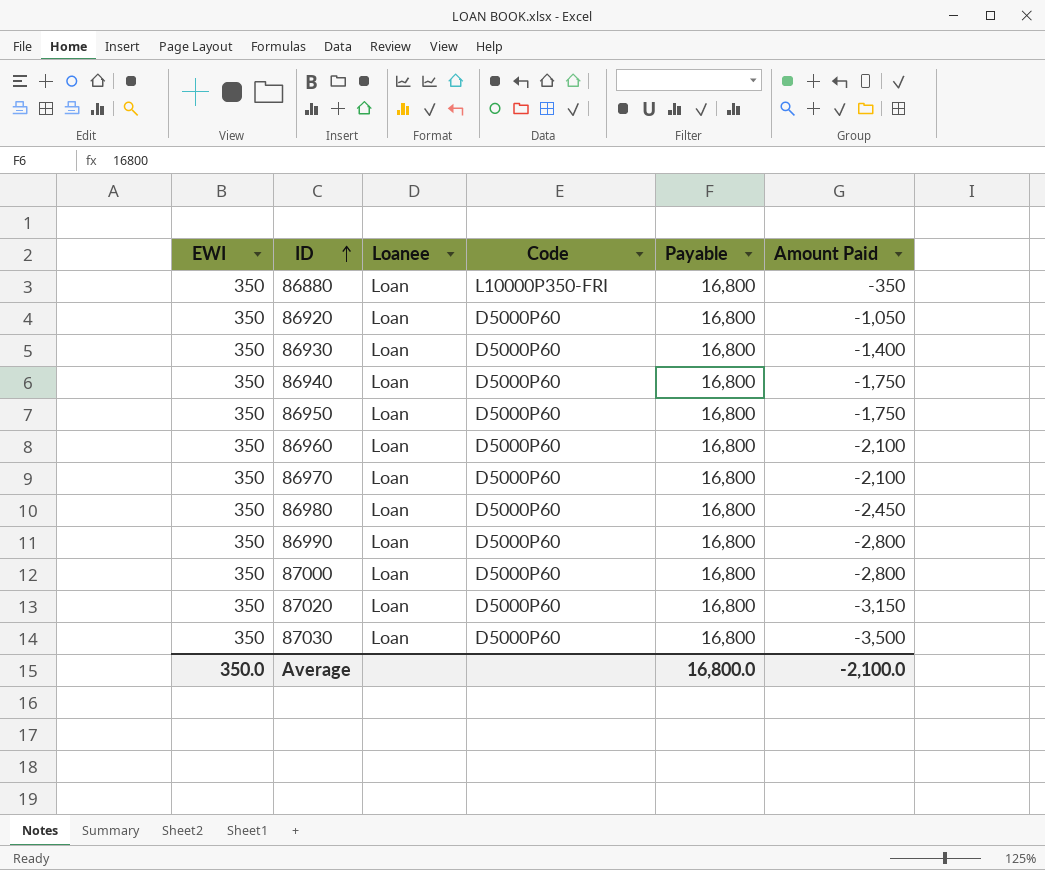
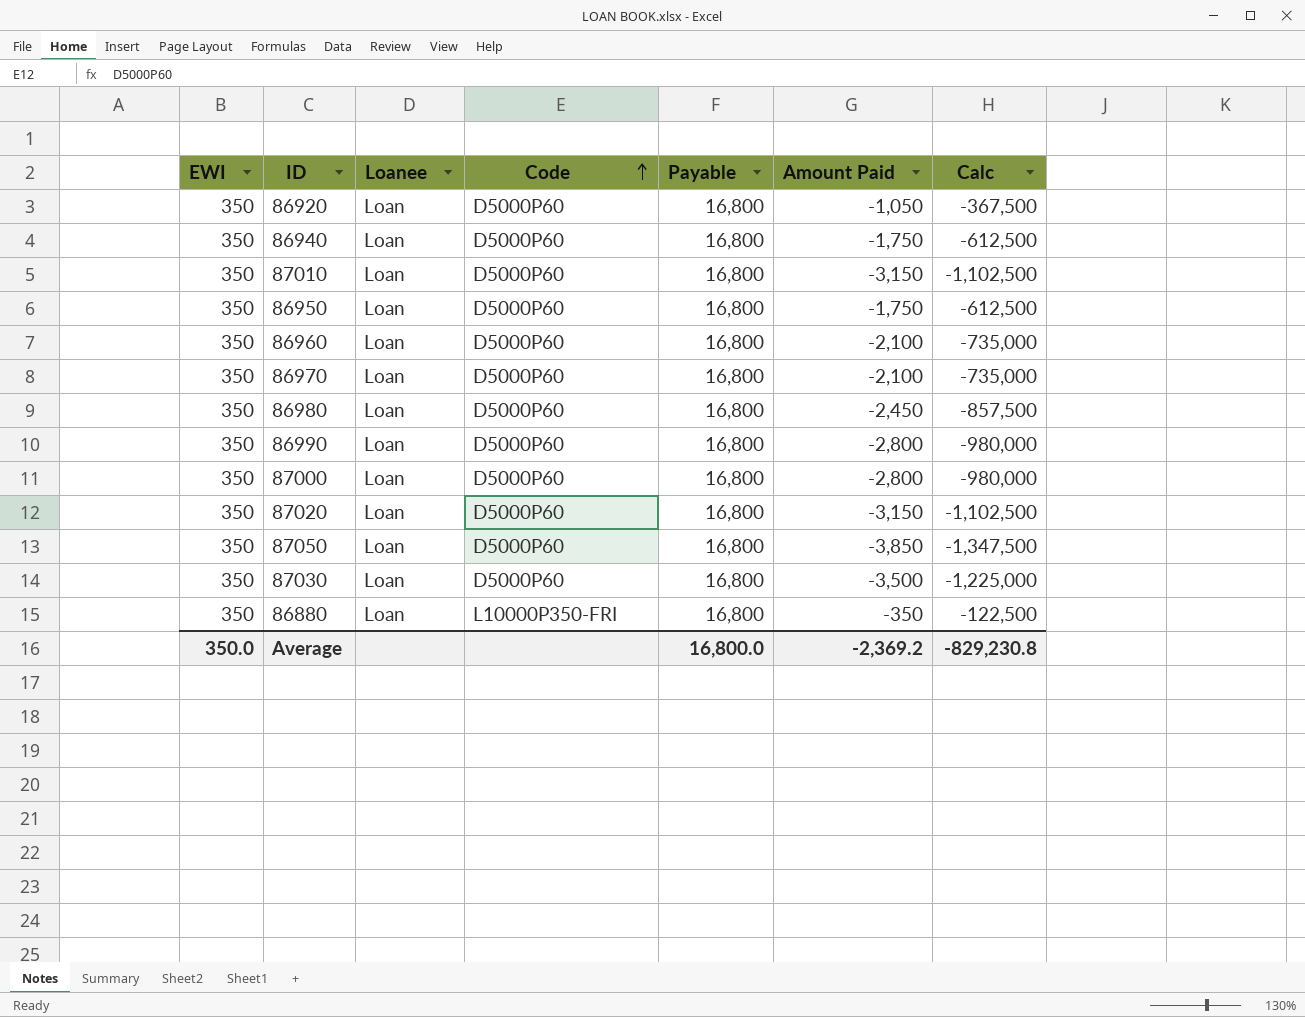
row order: ID ascending -> Code ascending
column Calc | formula: none -> [EWI] * [Amount Paid]
row 86930: 350 | Loan | D5000P60 | 16,800 | -1,400 -> none
row 87010: none -> 350 | Loan | D5000P60 | 16,800 | -3,150 | -1,102,500
row 87050: none -> 350 | Loan | D5000P60 | 16,800 | -3,850 | -1,347,500
Average | Amount Paid: -2,100.0 -> -2,369.2

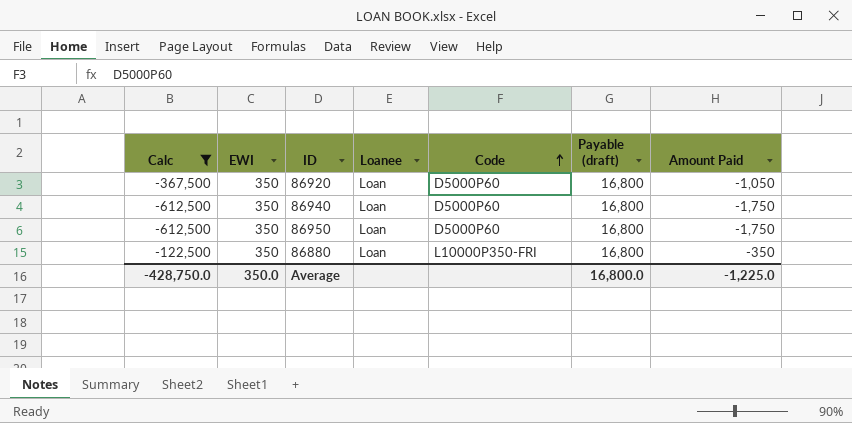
filter: none -> Calc >= -612,500
column Calc | position: 7 -> 1
column name: Payable -> Payable (draft)
Average | Calc: -829,230.8 -> -428,750.0
Average | Amount Paid: -2,369.2 -> -1,225.0

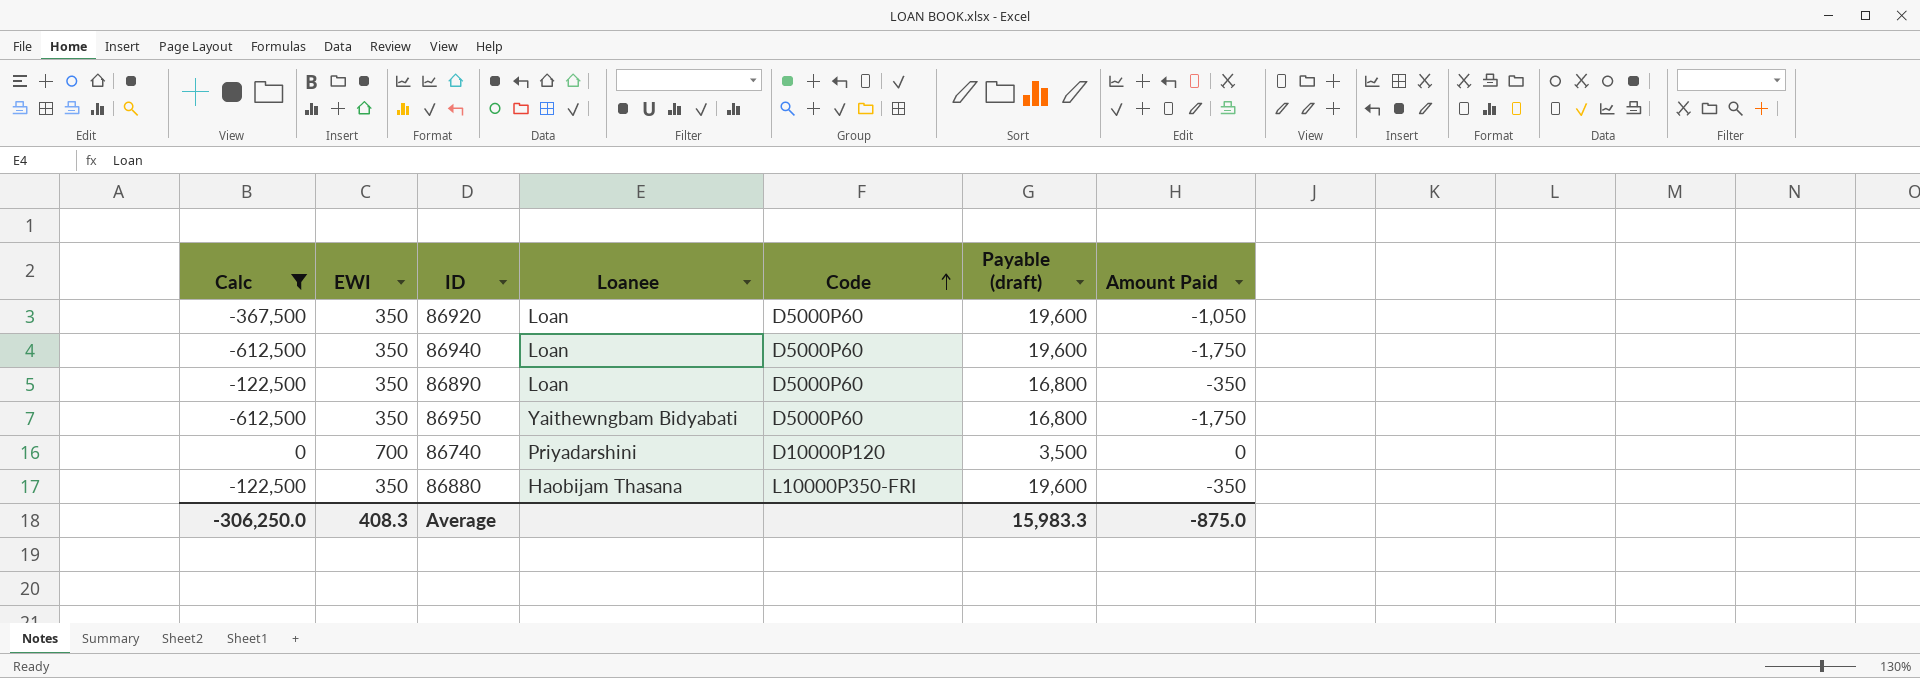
86920 | Payable (draft): 16,800 -> 19,600
86940 | Payable (draft): 16,800 -> 19,600
row 86890: none -> -122,500 | 350 | Loan | D5000P60 | 16,800 | -350
86950 | Loanee: Loan -> Yaithewngbam Bidyabati
row 86740: none -> 0 | 700 | Priyadarshini | D10000P120 | 3,500 | 0
86880 | Loanee: Loan -> Haobijam Thasana
86880 | Payable (draft): 16,800 -> 19,600
Average | Calc: -428,750.0 -> -306,250.0
Average | EWI: 350.0 -> 408.3
Average | Payable (draft): 16,800.0 -> 15,983.3
Average | Amount Paid: -1,225.0 -> -875.0

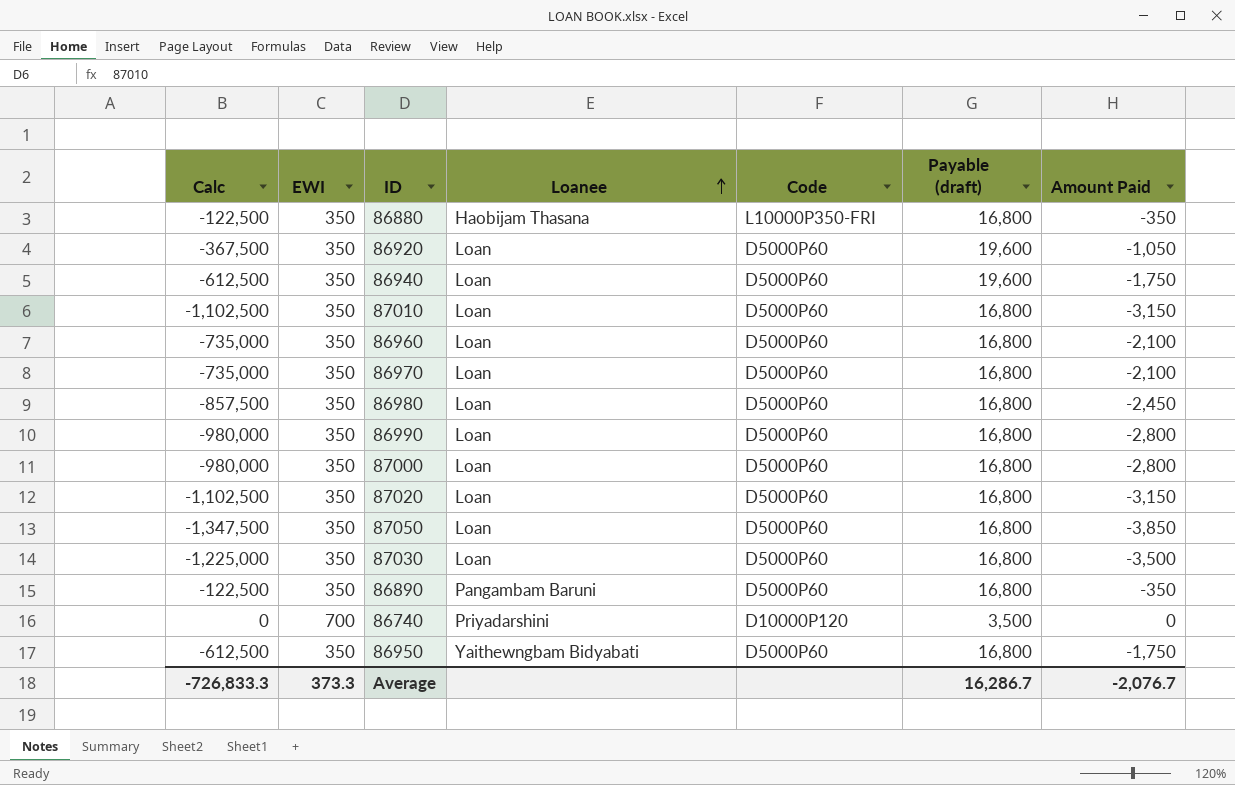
filter: Calc >= -612,500 -> none
row order: Code ascending -> Loanee ascending
86880 | Payable (draft): 19,600 -> 16,800
86890 | Loanee: Loan -> Pangambam Baruni
Average | Calc: -306,250.0 -> -726,833.3
Average | EWI: 408.3 -> 373.3
Average | Payable (draft): 15,983.3 -> 16,286.7
Average | Amount Paid: -875.0 -> -2,076.7

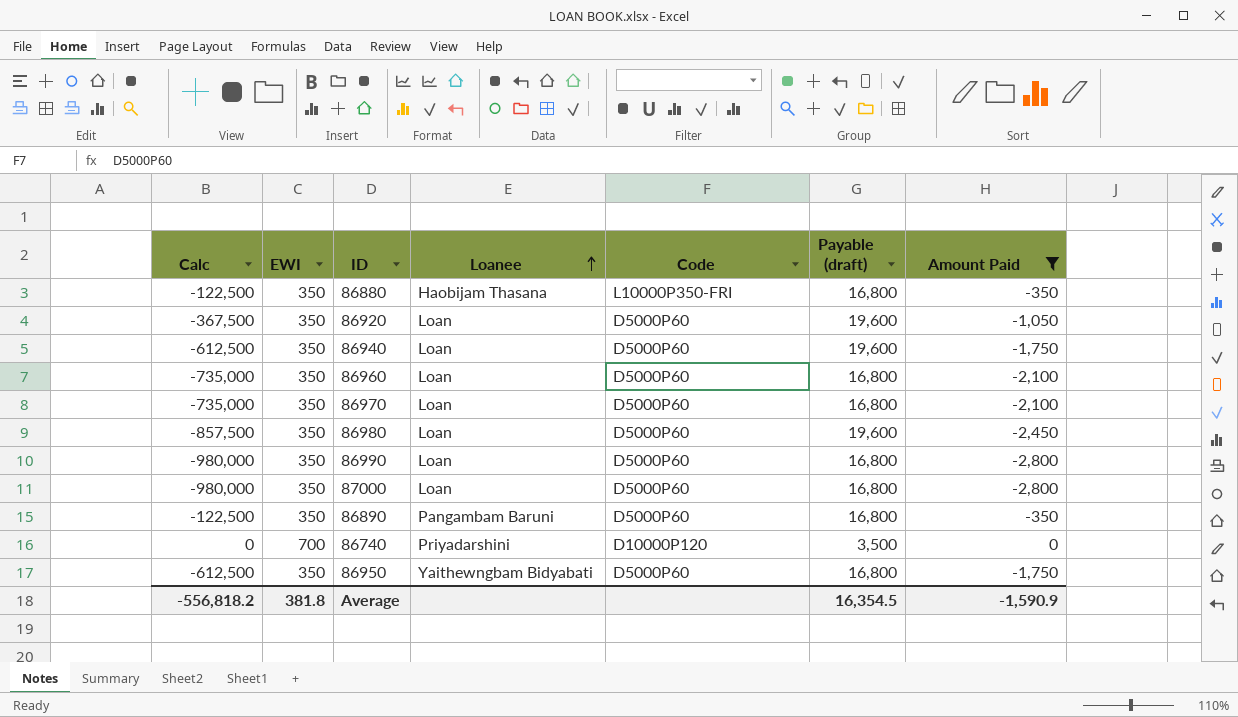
filter: none -> Amount Paid >= -2,800
86980 | Payable (draft): 16,800 -> 19,600
Average | Calc: -726,833.3 -> -556,818.2
Average | EWI: 373.3 -> 381.8
Average | Payable (draft): 16,286.7 -> 16,354.5
Average | Amount Paid: -2,076.7 -> -1,590.9

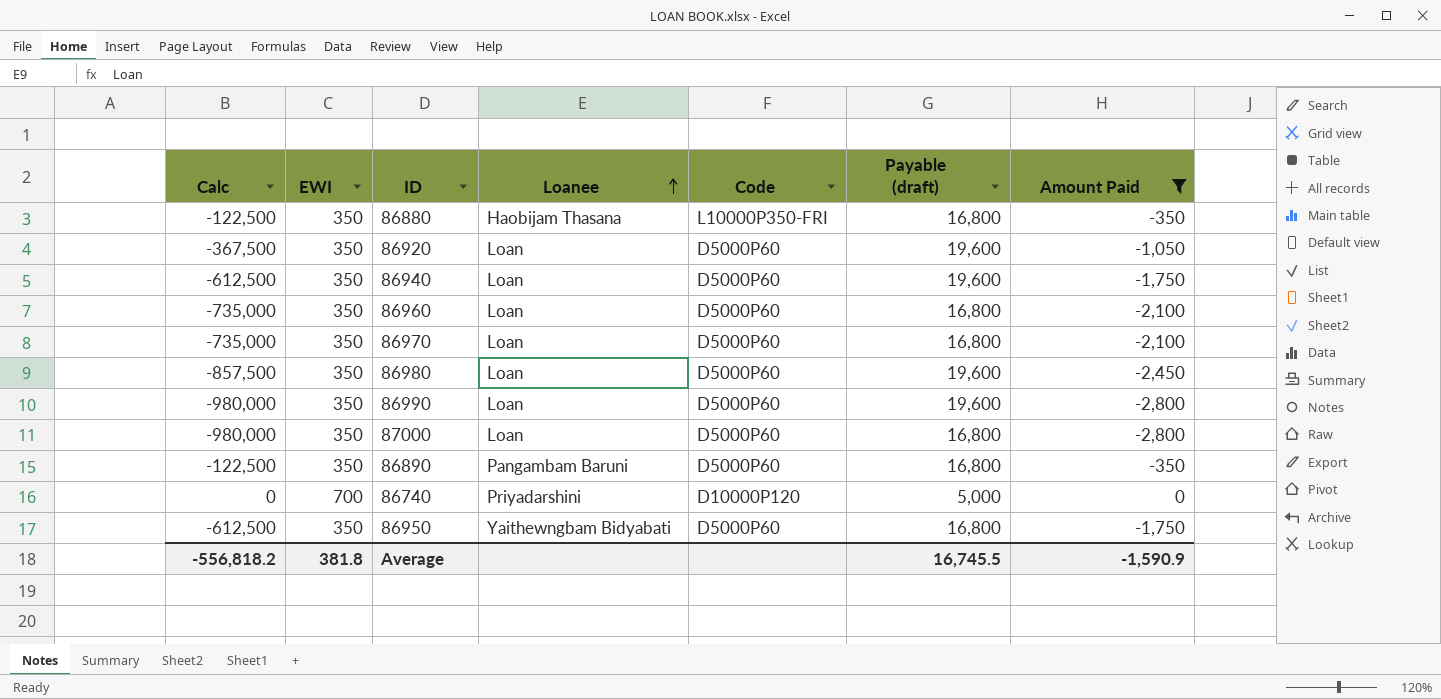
86990 | Payable (draft): 16,800 -> 19,600
86740 | Payable (draft): 3,500 -> 5,000
Average | Payable (draft): 16,354.5 -> 16,745.5

